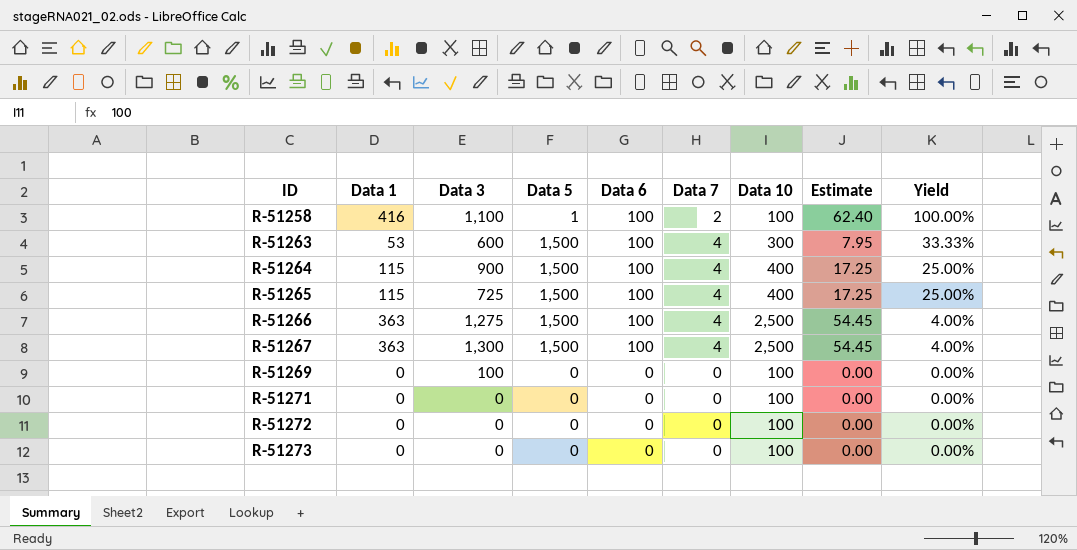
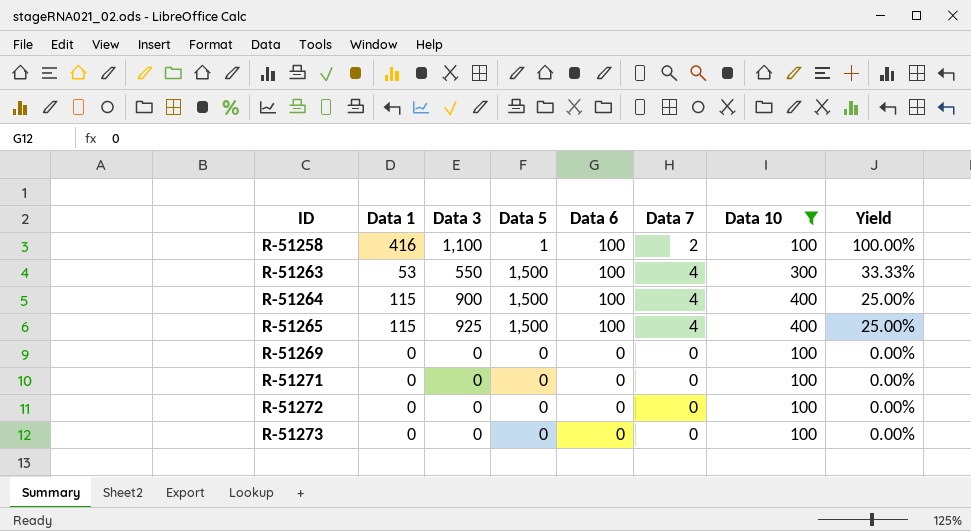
filter: none -> Data 10 != 2,500
column Estimate | formula: [Data 1] * 0.15 -> none
R-51263 | Data 3: 600 -> 550
R-51265 | Data 3: 725 -> 925
R-51269 | Data 3: 100 -> 0

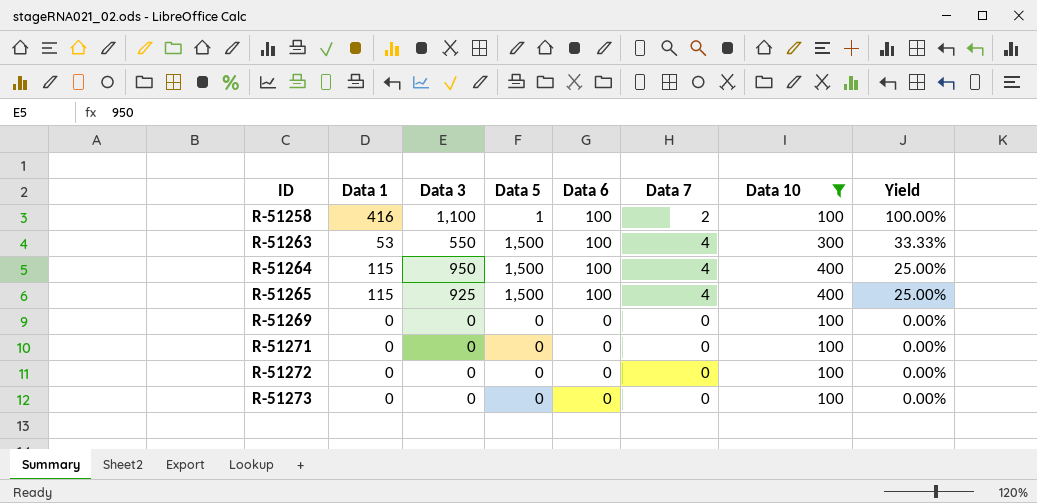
R-51264 | Data 3: 900 -> 950

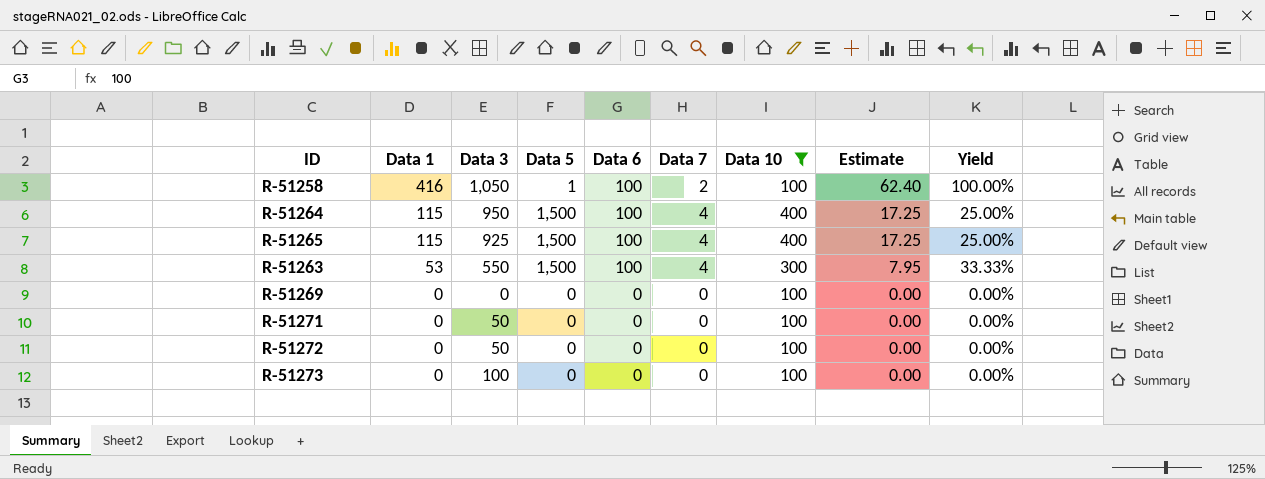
row order: ID ascending -> Data 1 descending
column Estimate | formula: none -> [Data 1] * 0.15
R-51258 | Data 3: 1,100 -> 1,050
R-51271 | Data 3: 0 -> 50
R-51272 | Data 3: 0 -> 50
R-51273 | Data 3: 0 -> 100

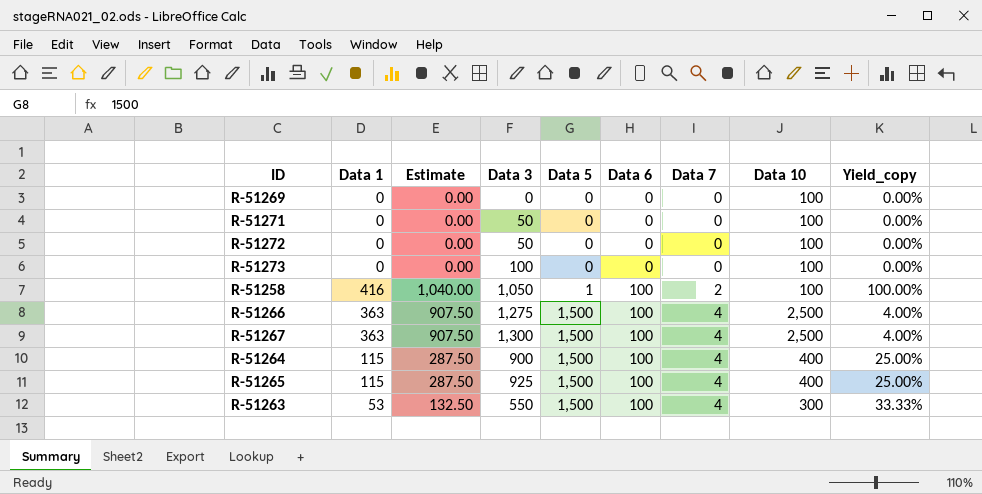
filter: Data 10 != 2,500 -> none
row order: Data 1 descending -> Data 5 ascending
column Estimate | formula: [Data 1] * 0.15 -> [Data 1] * 2.5
column Estimate | position: 8 -> 3
column name: Yield -> Yield_copy
R-51264 | Data 3: 950 -> 900

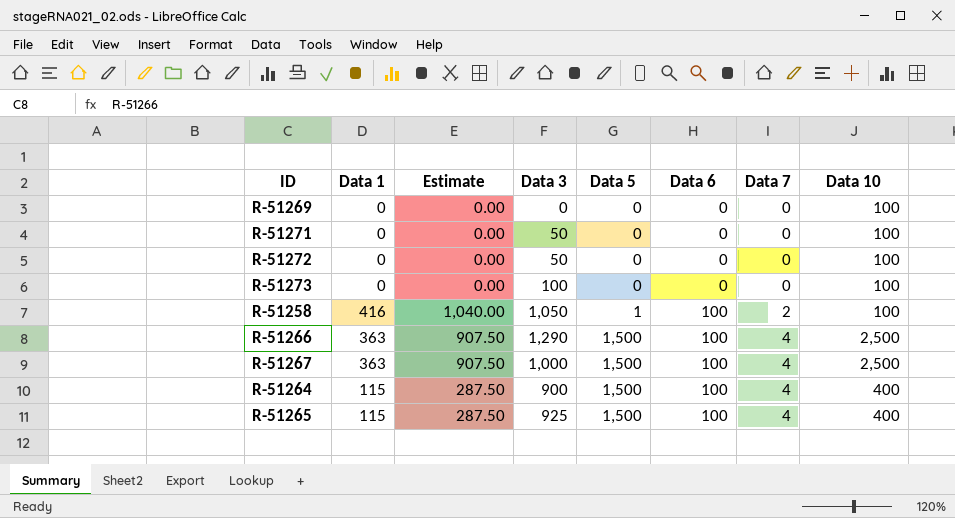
column Yield_copy | formula: [Data 6] / [Data 10] -> none
row R-51263: 53 | 132.50 | 550 | 1,500 | 100 | 4 | 300 | 33.33% -> none
R-51266 | Data 3: 1,275 -> 1,290
R-51267 | Data 3: 1,300 -> 1,000

